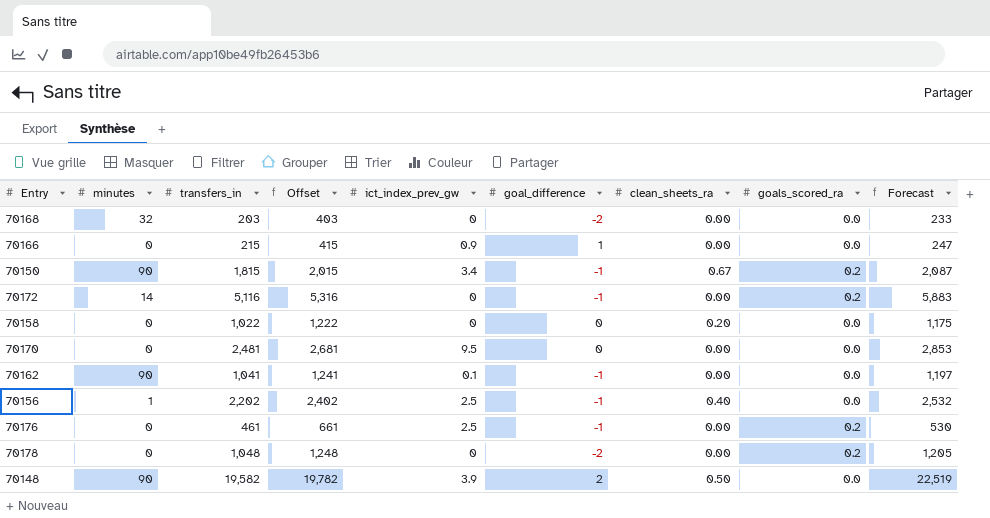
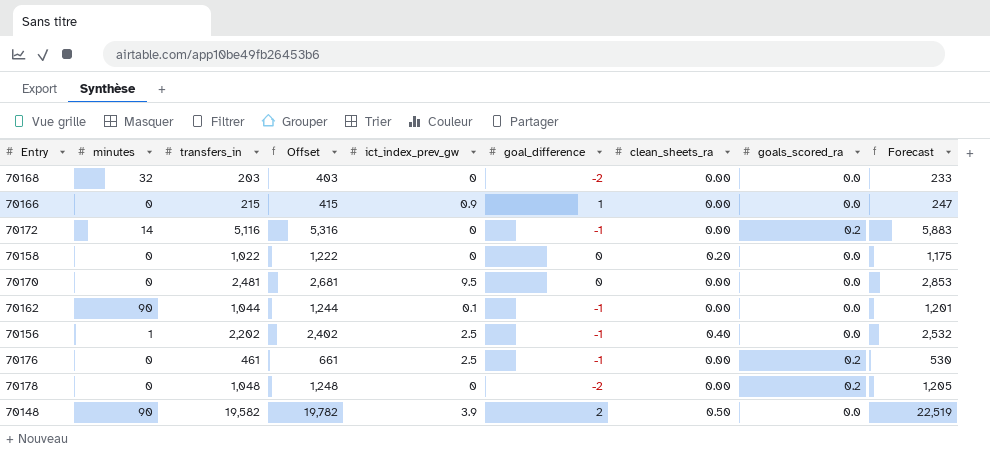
row 70150: 90 | 1,815 | 2,015 | 3.4 | -1 | 0.67 | 0.2 | 2,087 -> none
70162 | transfers_in: 1,041 -> 1,044
70162 | Offset: 1,241 -> 1,244
70162 | Forecast: 1,197 -> 1,201

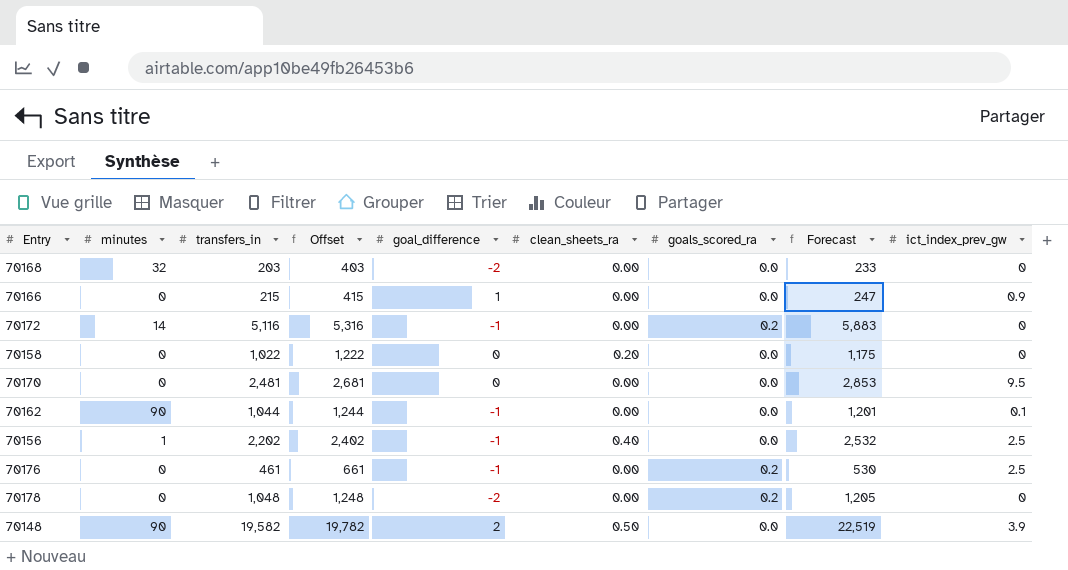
column ict_index_prev_gw | position: 5 -> 9

